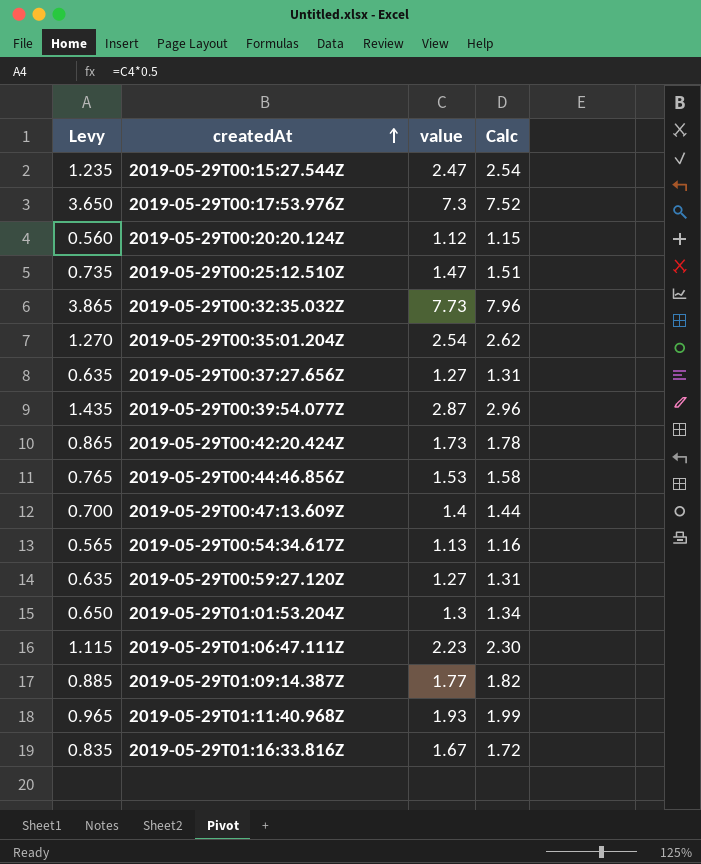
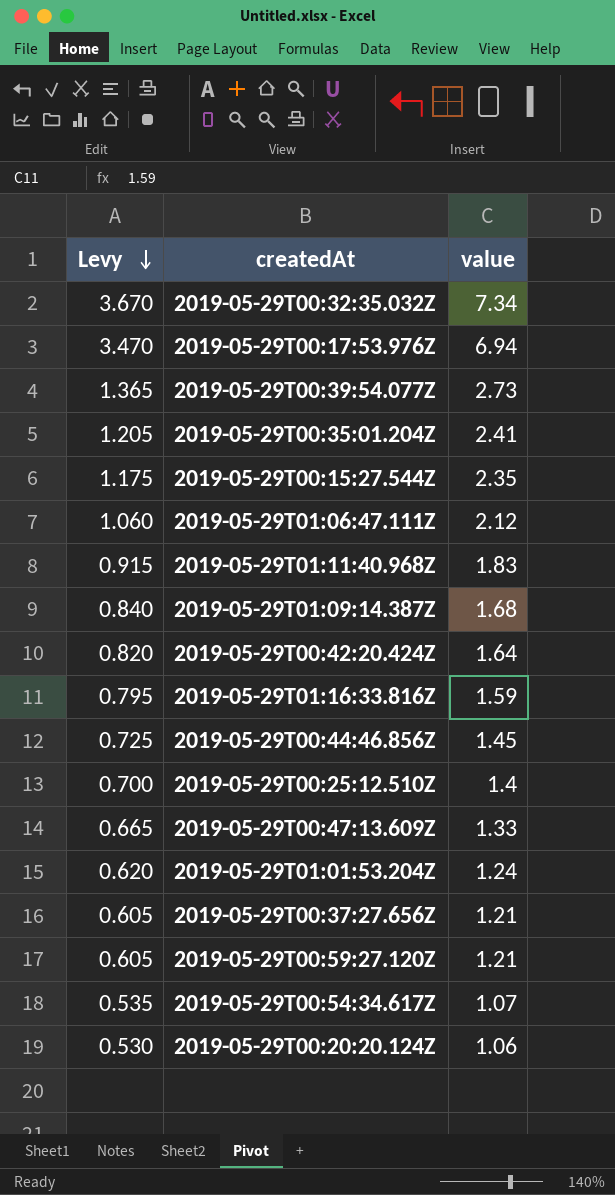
row order: createdAt ascending -> Levy descending
column Calc | formula: [value] * 1.03 -> none
2019-05-29T00:32:35.032Z | Levy: 3.865 -> 3.670
2019-05-29T00:32:35.032Z | value: 7.73 -> 7.34
2019-05-29T00:17:53.976Z | Levy: 3.650 -> 3.470
2019-05-29T00:17:53.976Z | value: 7.3 -> 6.94
2019-05-29T00:39:54.077Z | Levy: 1.435 -> 1.365
2019-05-29T00:39:54.077Z | value: 2.87 -> 2.73
2019-05-29T00:35:01.204Z | Levy: 1.270 -> 1.205
2019-05-29T00:35:01.204Z | value: 2.54 -> 2.41
2019-05-29T00:15:27.544Z | Levy: 1.235 -> 1.175
2019-05-29T00:15:27.544Z | value: 2.47 -> 2.35
2019-05-29T01:06:47.111Z | Levy: 1.115 -> 1.060
2019-05-29T01:06:47.111Z | value: 2.23 -> 2.12
2019-05-29T01:11:40.968Z | Levy: 0.965 -> 0.915
2019-05-29T01:11:40.968Z | value: 1.93 -> 1.83
2019-05-29T01:09:14.387Z | Levy: 0.885 -> 0.840
2019-05-29T01:09:14.387Z | value: 1.77 -> 1.68
2019-05-29T00:42:20.424Z | Levy: 0.865 -> 0.820
2019-05-29T00:42:20.424Z | value: 1.73 -> 1.64
2019-05-29T01:16:33.816Z | Levy: 0.835 -> 0.795
2019-05-29T01:16:33.816Z | value: 1.67 -> 1.59
2019-05-29T00:44:46.856Z | Levy: 0.765 -> 0.725
2019-05-29T00:44:46.856Z | value: 1.53 -> 1.45
2019-05-29T00:25:12.510Z | Levy: 0.735 -> 0.700
2019-05-29T00:25:12.510Z | value: 1.47 -> 1.4
2019-05-29T00:47:13.609Z | Levy: 0.700 -> 0.665
2019-05-29T00:47:13.609Z | value: 1.4 -> 1.33
2019-05-29T01:01:53.204Z | Levy: 0.650 -> 0.620
2019-05-29T01:01:53.204Z | value: 1.3 -> 1.24
2019-05-29T00:37:27.656Z | Levy: 0.635 -> 0.605
2019-05-29T00:37:27.656Z | value: 1.27 -> 1.21
2019-05-29T00:59:27.120Z | Levy: 0.635 -> 0.605
2019-05-29T00:59:27.120Z | value: 1.27 -> 1.21
2019-05-29T00:54:34.617Z | Levy: 0.565 -> 0.535
2019-05-29T00:54:34.617Z | value: 1.13 -> 1.07
2019-05-29T00:20:20.124Z | Levy: 0.560 -> 0.530
2019-05-29T00:20:20.124Z | value: 1.12 -> 1.06

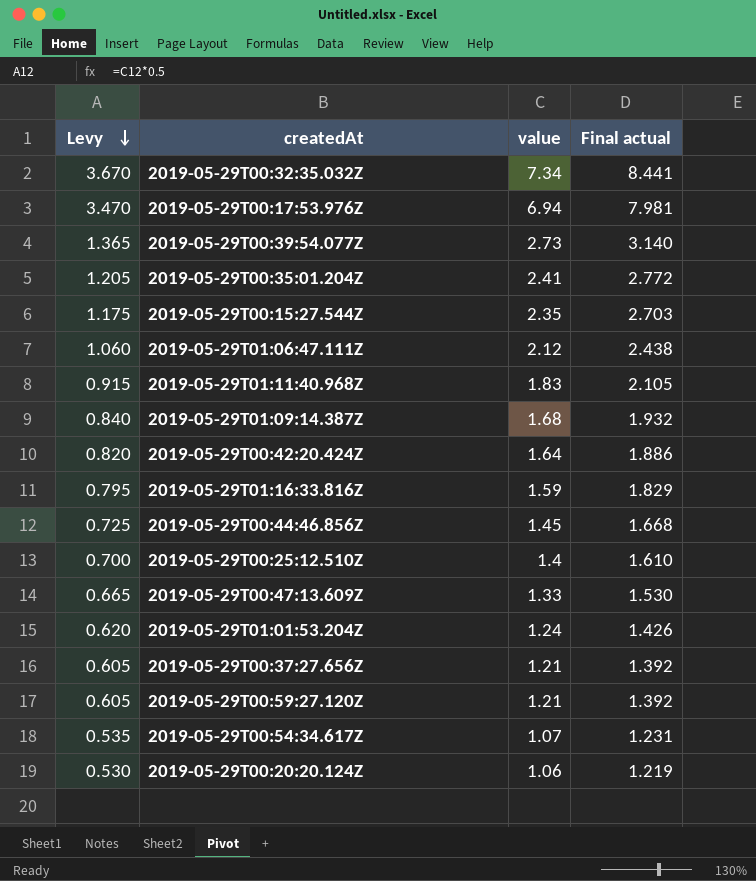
column Final actual | formula: none -> [value] * 1.15

